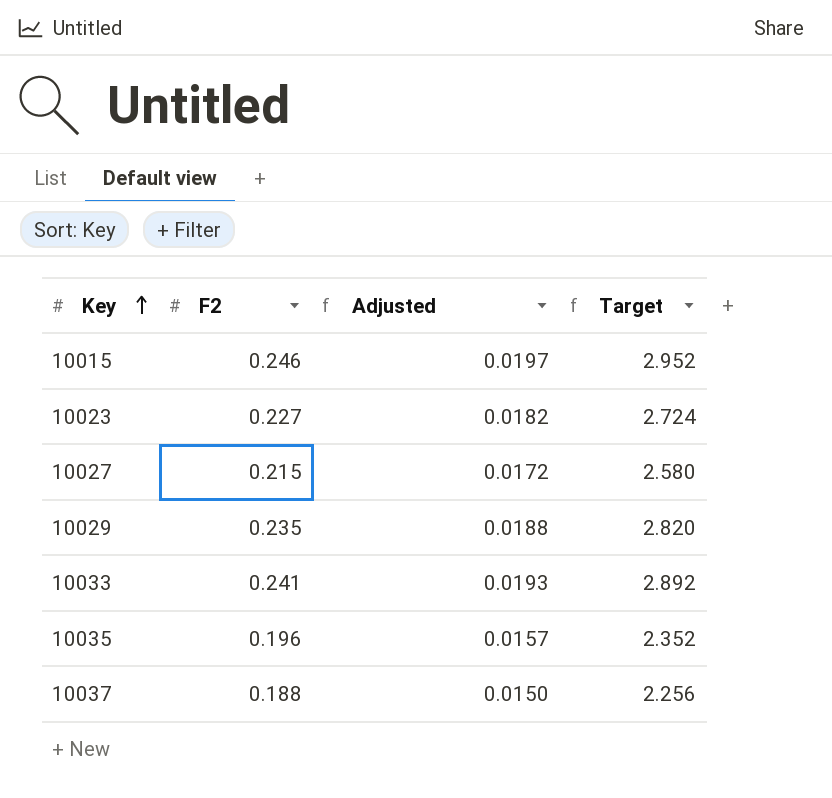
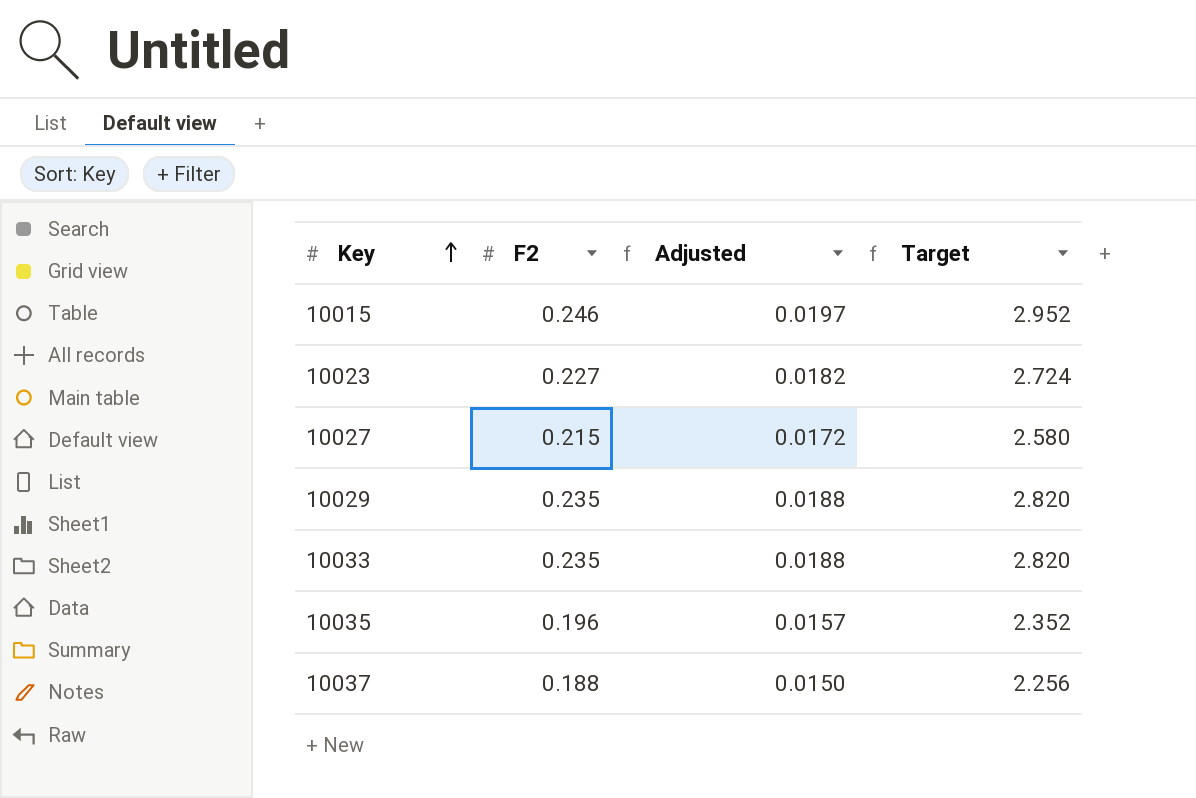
10033 | F2: 0.241 -> 0.235
10033 | Adjusted: 0.0193 -> 0.0188
10033 | Target: 2.892 -> 2.820

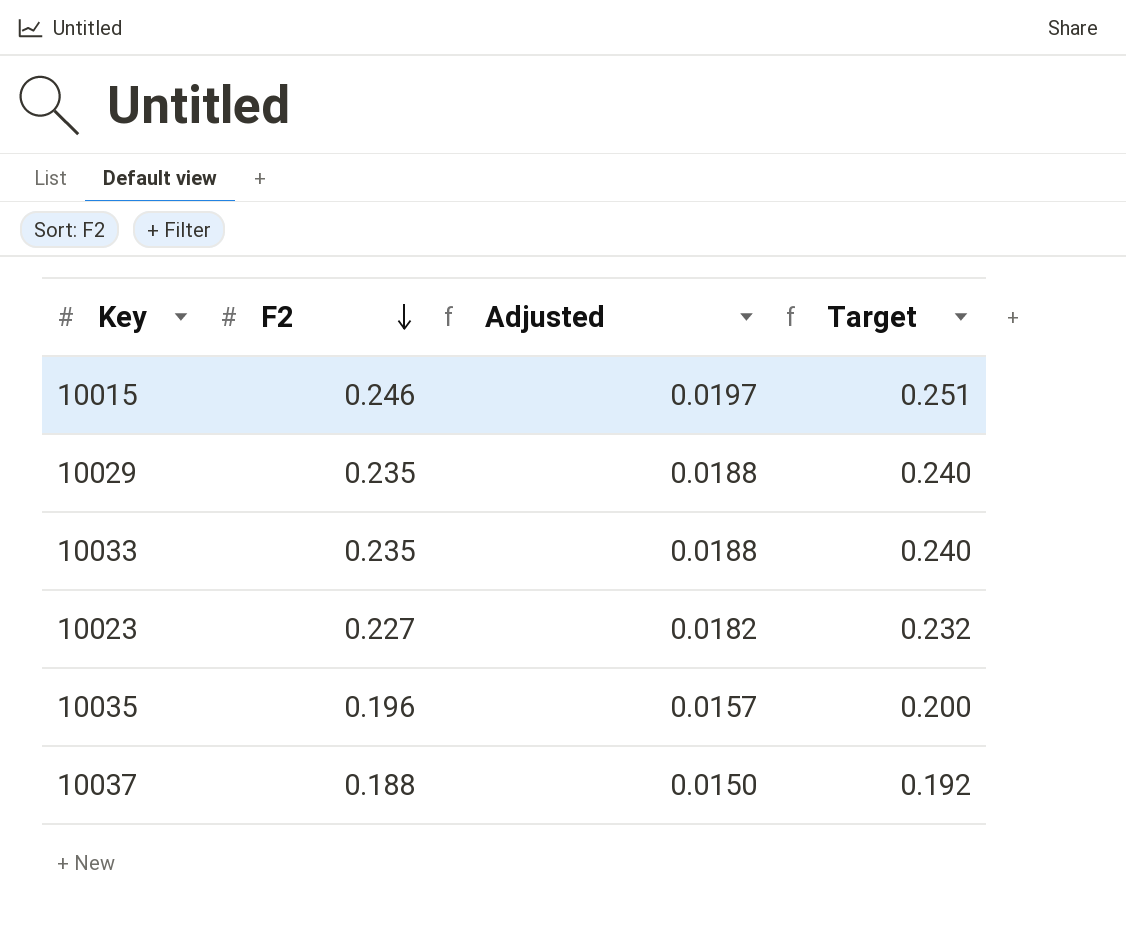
row order: Key ascending -> F2 descending
column Target | formula: [F2] * 12 -> [F2] * 1.02
row 10027: 0.215 | 0.0172 | 2.580 -> none

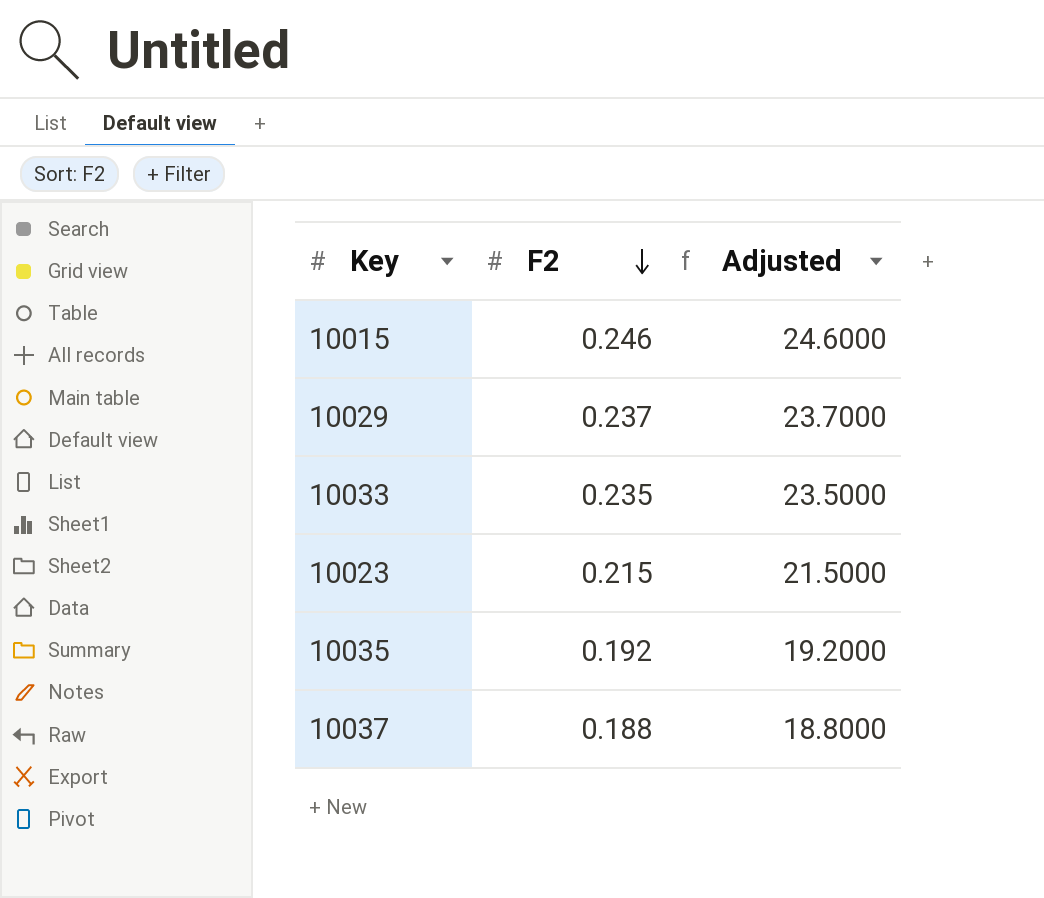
column Target | formula: [F2] * 1.02 -> none
column Adjusted | formula: [F2] * 0.08 -> [F2] * 100
10029 | F2: 0.235 -> 0.237
10023 | F2: 0.227 -> 0.215
10035 | F2: 0.196 -> 0.192

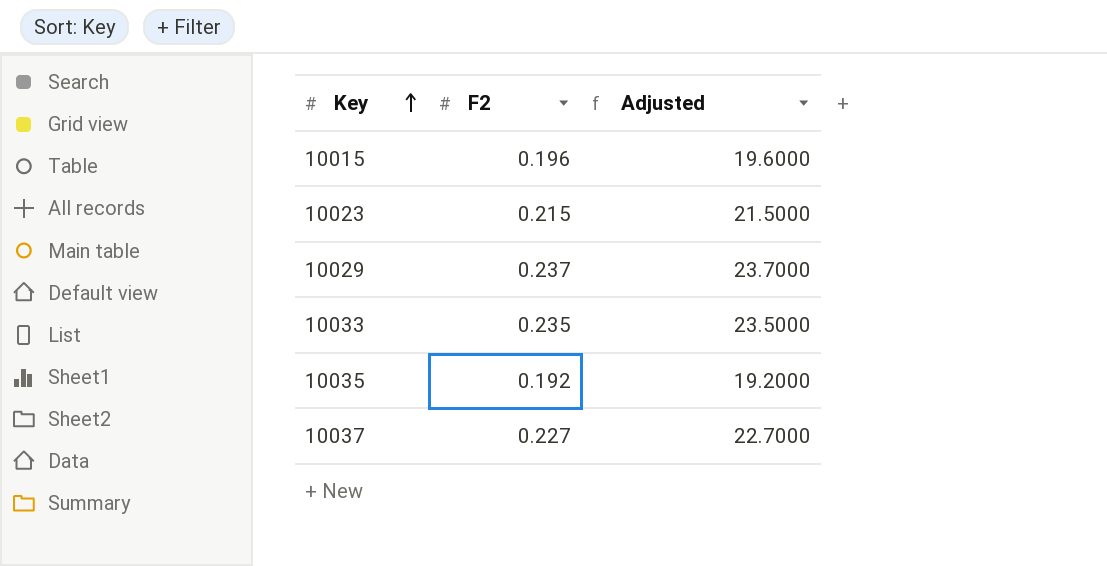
row order: F2 descending -> Key ascending
10015 | F2: 0.246 -> 0.196
10015 | Adjusted: 24.6000 -> 19.6000
10037 | F2: 0.188 -> 0.227
10037 | Adjusted: 18.8000 -> 22.7000

